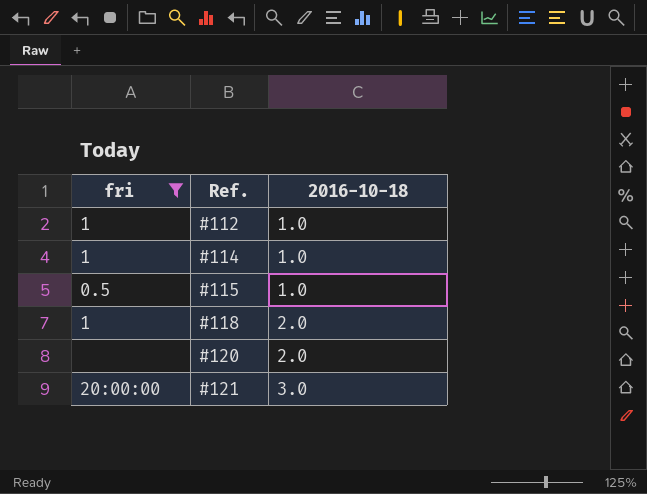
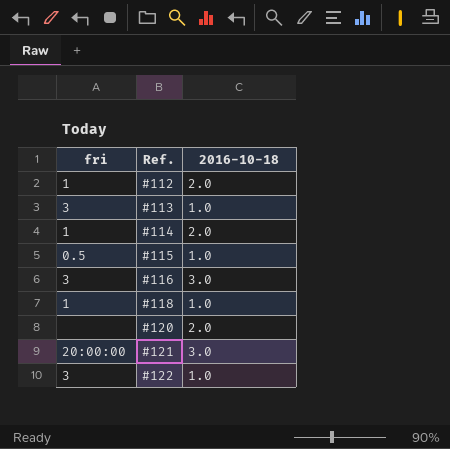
filter: fri != 3 -> none
#112 | 2016-10-18: 1.0 -> 2.0
#114 | 2016-10-18: 1.0 -> 2.0
#118 | 2016-10-18: 2.0 -> 1.0

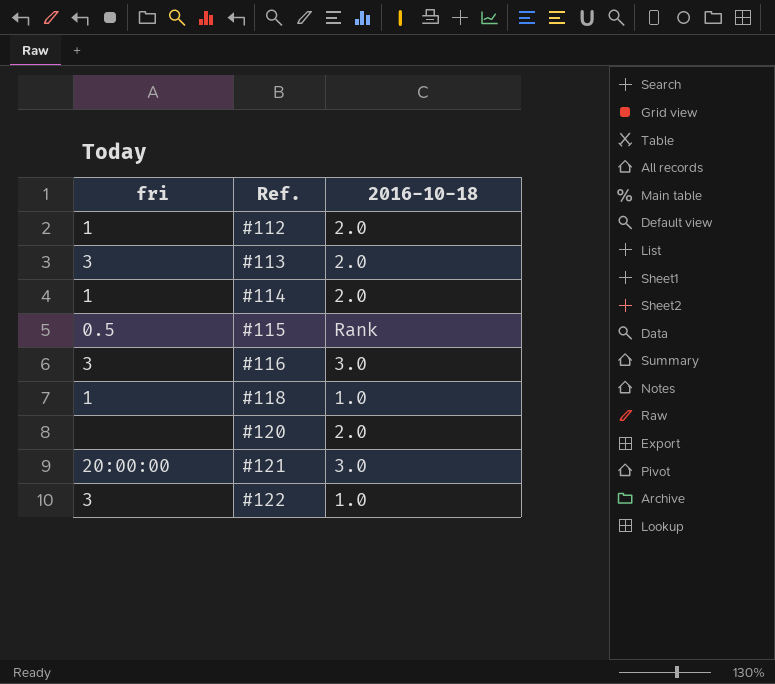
#113 | 2016-10-18: 1.0 -> 2.0
#115 | 2016-10-18: 1.0 -> Rank

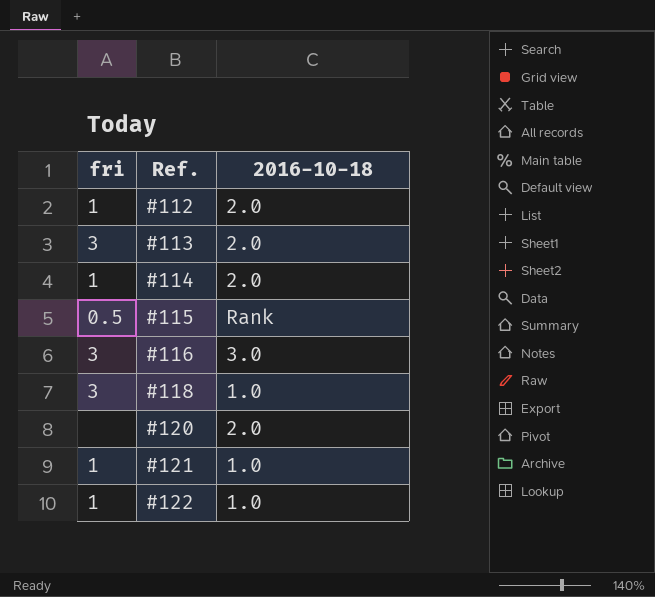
#118 | fri: 1 -> 3
#121 | fri: 20:00:00 -> 1
#121 | 2016-10-18: 3.0 -> 1.0
#122 | fri: 3 -> 1

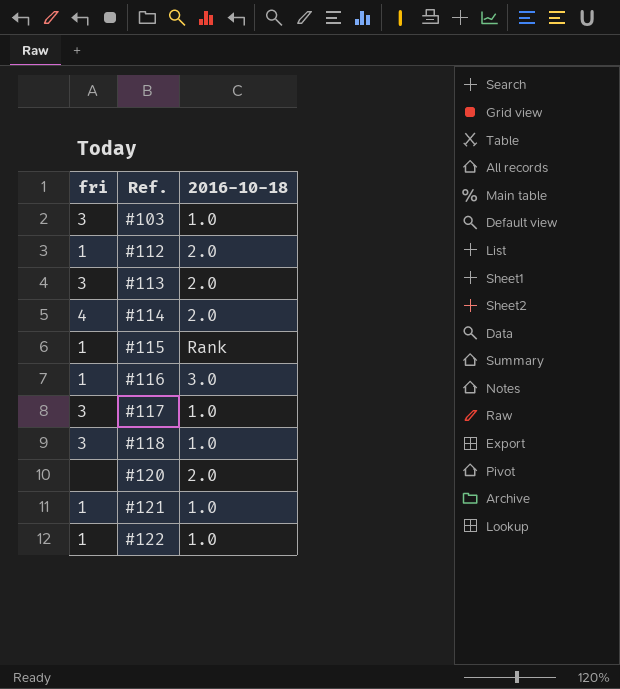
row #103: none -> 3 | 1.0
#114 | fri: 1 -> 4
#115 | fri: 0.5 -> 1
#116 | fri: 3 -> 1
row #117: none -> 3 | 1.0

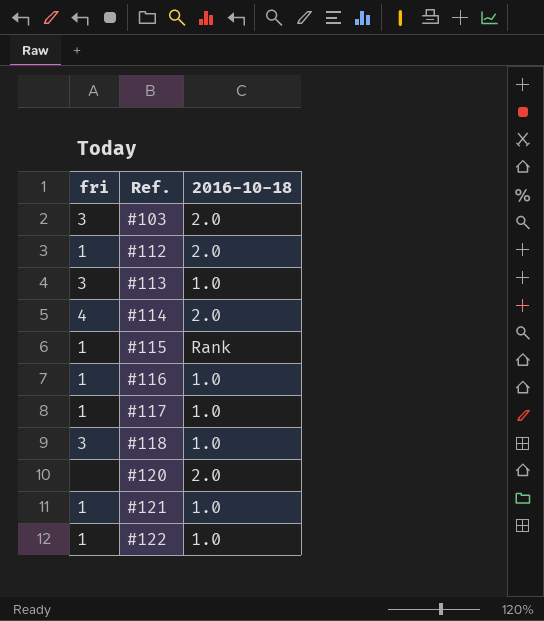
#103 | 2016-10-18: 1.0 -> 2.0
#113 | 2016-10-18: 2.0 -> 1.0
#116 | 2016-10-18: 3.0 -> 1.0
#117 | fri: 3 -> 1

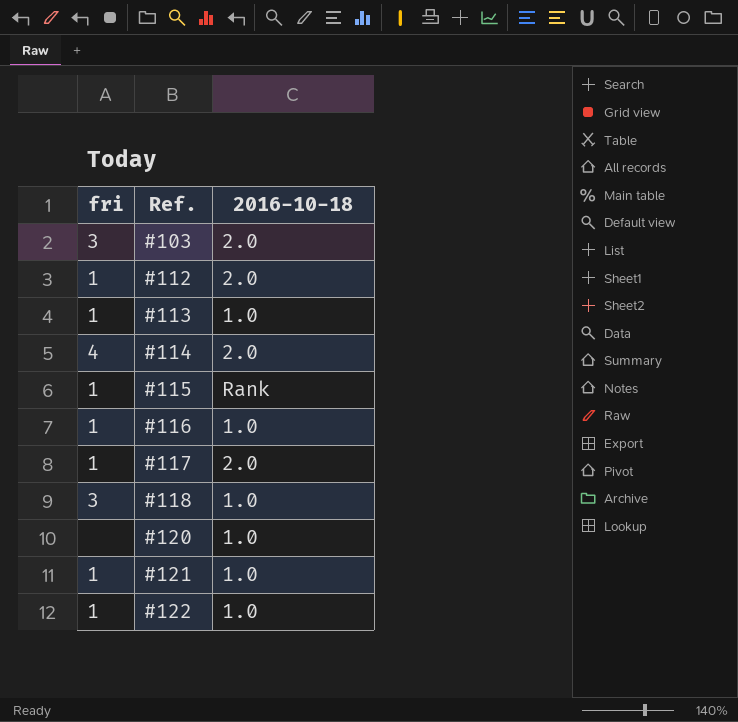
#113 | fri: 3 -> 1
#117 | 2016-10-18: 1.0 -> 2.0
#120 | 2016-10-18: 2.0 -> 1.0

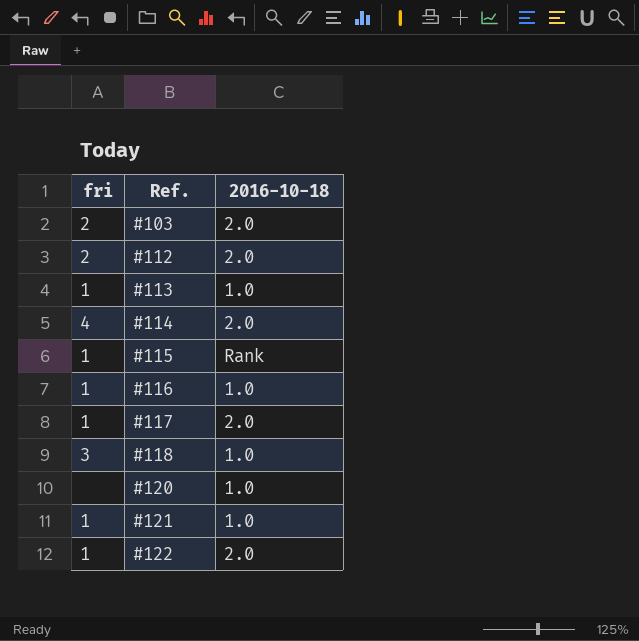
#103 | fri: 3 -> 2
#112 | fri: 1 -> 2
#122 | 2016-10-18: 1.0 -> 2.0

